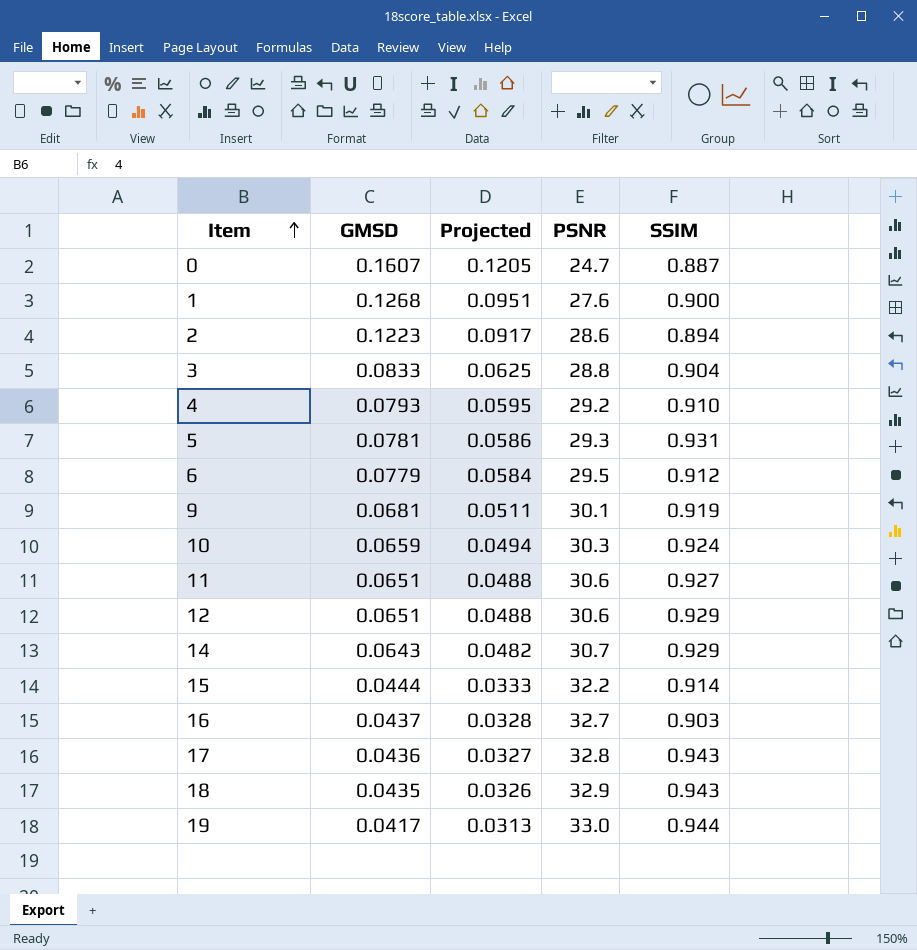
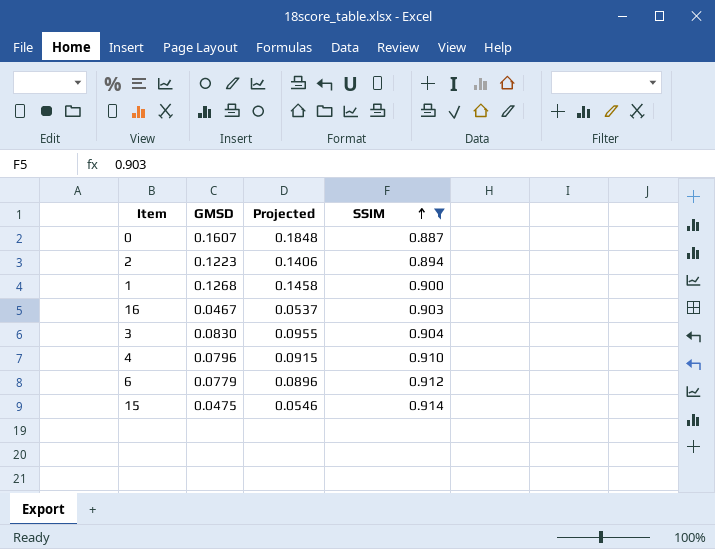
filter: none -> SSIM <= 0.914
row order: Item ascending -> SSIM ascending
column PSNR | position: 4 -> none
column Projected | formula: [GMSD] * 0.75 -> [GMSD] * 1.15
16 | GMSD: 0.0437 -> 0.0467
3 | GMSD: 0.0833 -> 0.0830
4 | GMSD: 0.0793 -> 0.0796
15 | GMSD: 0.0444 -> 0.0475

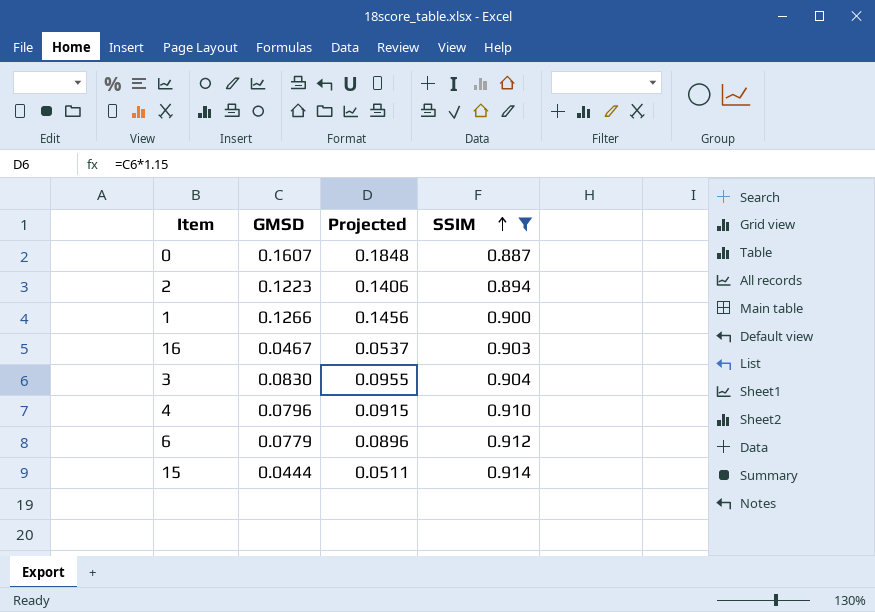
1 | GMSD: 0.1268 -> 0.1266
1 | Projected: 0.1458 -> 0.1456
15 | GMSD: 0.0475 -> 0.0444
15 | Projected: 0.0546 -> 0.0511

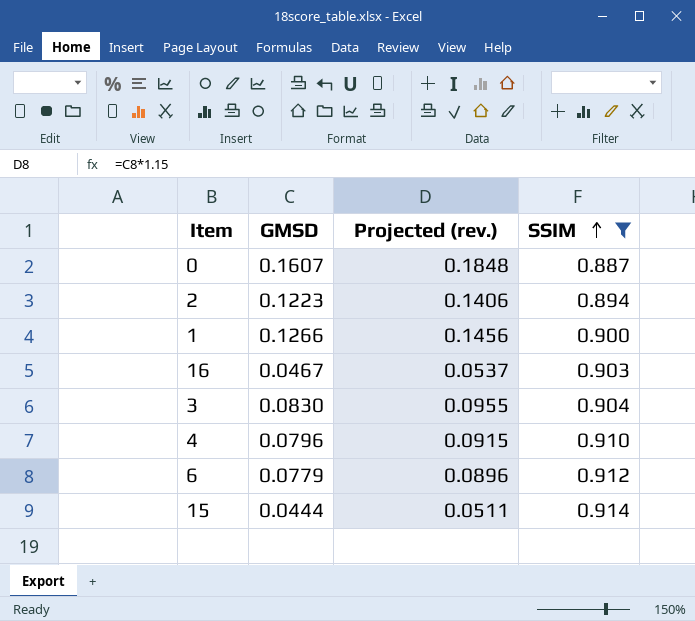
column name: Projected -> Projected (rev.)

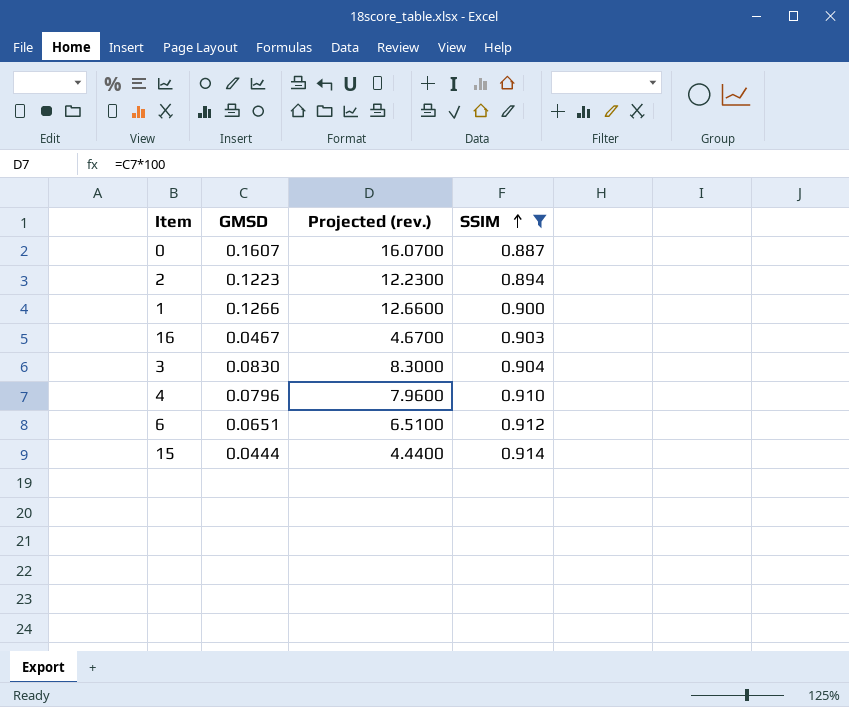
column Projected (rev.) | formula: [GMSD] * 1.15 -> [GMSD] * 100
6 | GMSD: 0.0779 -> 0.0651

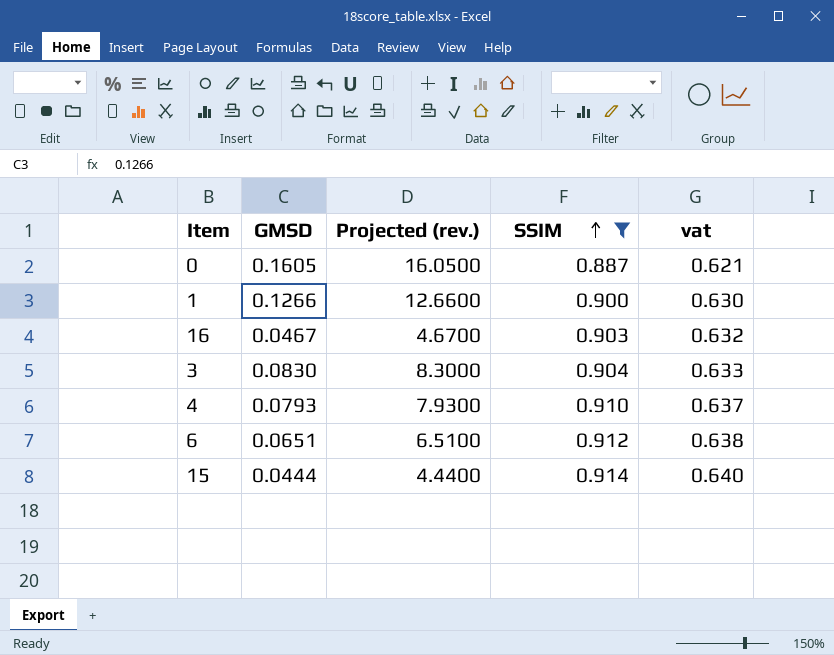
column vat | formula: none -> [SSIM] * 0.7
row 2: 0.1223 | 12.2300 | 0.894 -> none
0 | GMSD: 0.1607 -> 0.1605
0 | Projected (rev.): 16.0700 -> 16.0500
4 | GMSD: 0.0796 -> 0.0793
4 | Projected (rev.): 7.9600 -> 7.9300

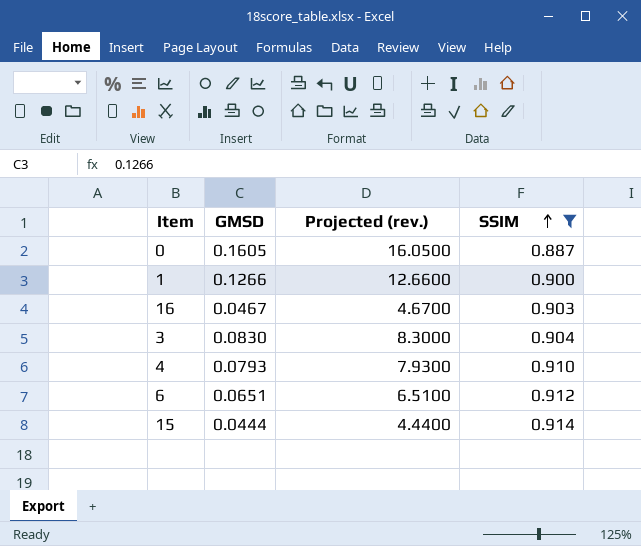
column vat | formula: [SSIM] * 0.7 -> none

